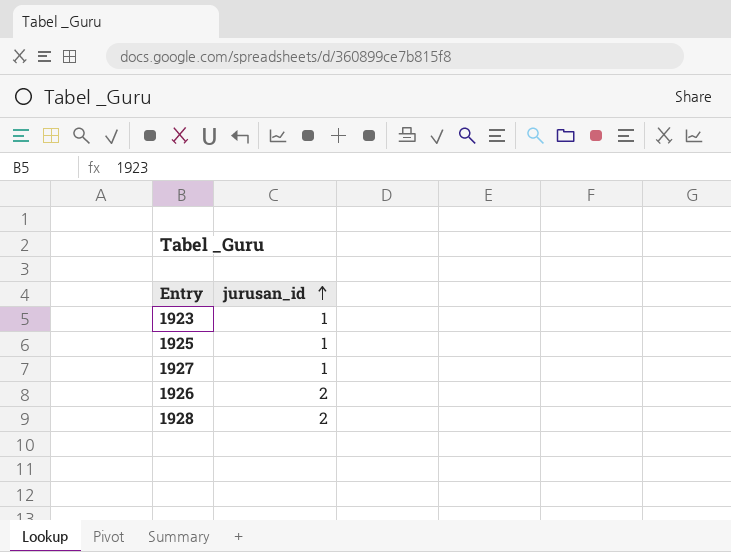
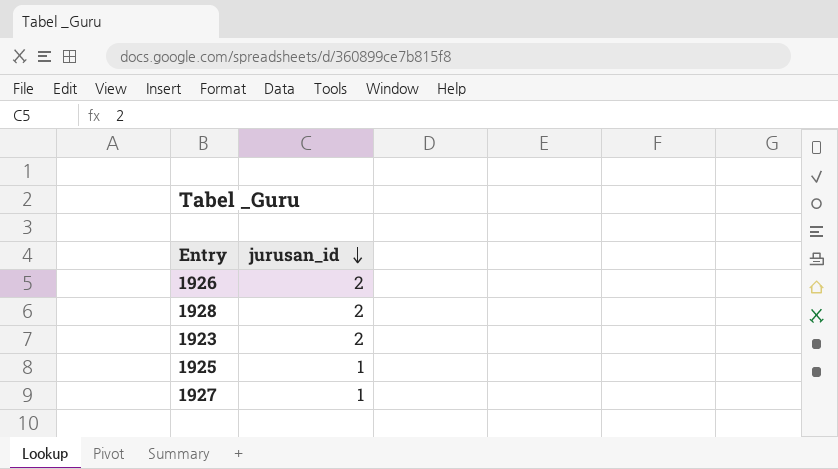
row order: jurusan_id ascending -> jurusan_id descending
1923 | jurusan_id: 1 -> 2

